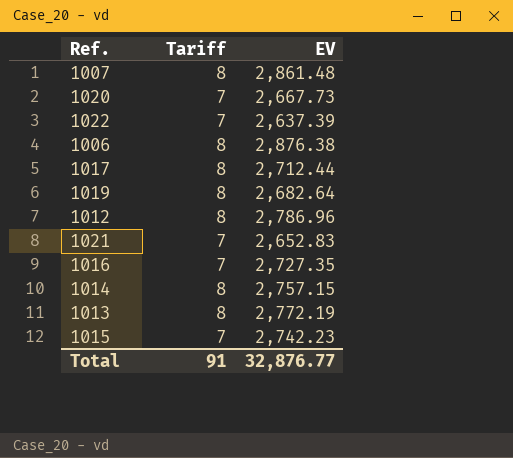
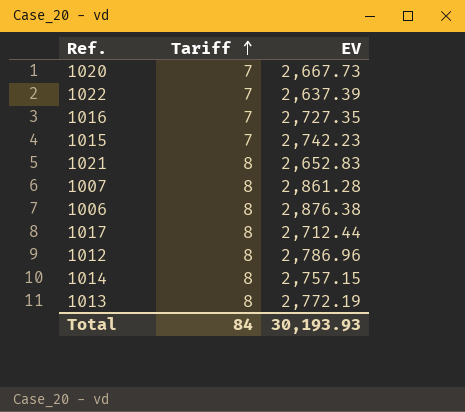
row order: none -> Tariff ascending
row 1019: 8 | 2,682.64 -> none
1021 | Tariff: 7 -> 8
1007 | EV: 2,861.48 -> 2,861.28
Total | Tariff: 91 -> 84
Total | EV: 32,876.77 -> 30,193.93

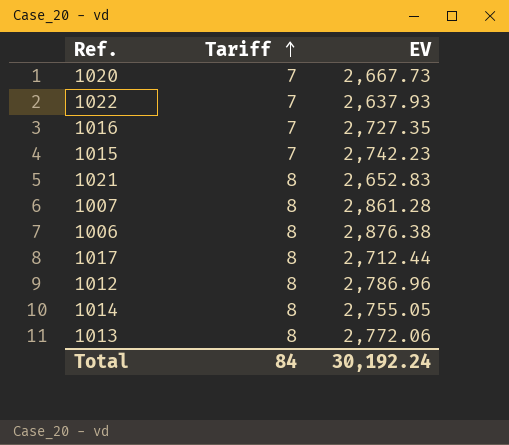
1022 | EV: 2,637.39 -> 2,637.93
1014 | EV: 2,757.15 -> 2,755.05
1013 | EV: 2,772.19 -> 2,772.06
Total | EV: 30,193.93 -> 30,192.24

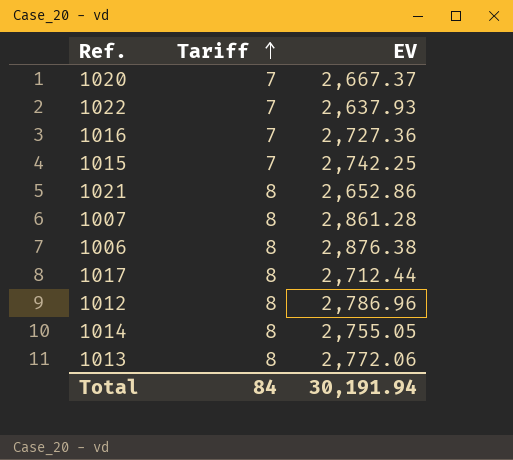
1020 | EV: 2,667.73 -> 2,667.37
1016 | EV: 2,727.35 -> 2,727.36
1015 | EV: 2,742.23 -> 2,742.25
1021 | EV: 2,652.83 -> 2,652.86
Total | EV: 30,192.24 -> 30,191.94

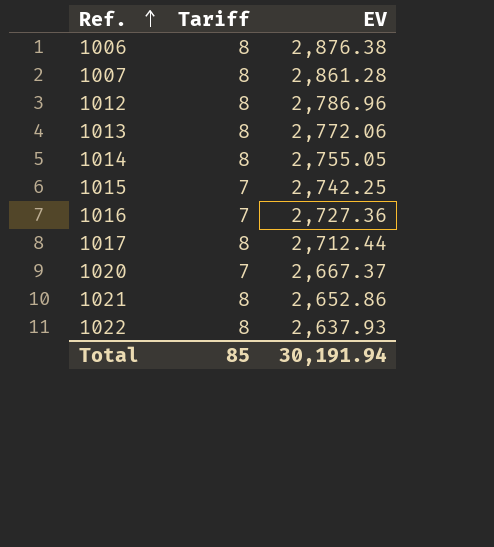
row order: Tariff ascending -> Ref. ascending
1022 | Tariff: 7 -> 8
Total | Tariff: 84 -> 85

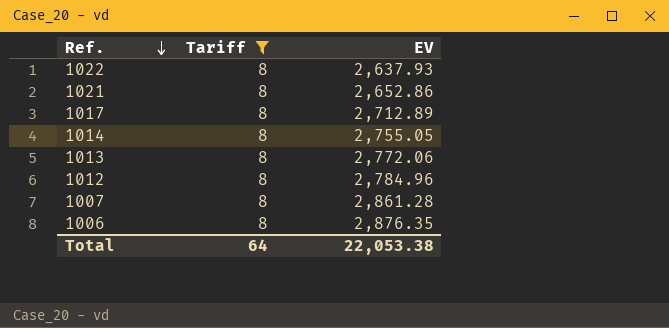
filter: none -> Tariff = 8
row order: Ref. ascending -> Ref. descending
1017 | EV: 2,712.44 -> 2,712.89
1012 | EV: 2,786.96 -> 2,784.96
1006 | EV: 2,876.38 -> 2,876.35
Total | Tariff: 85 -> 64
Total | EV: 30,191.94 -> 22,053.38

